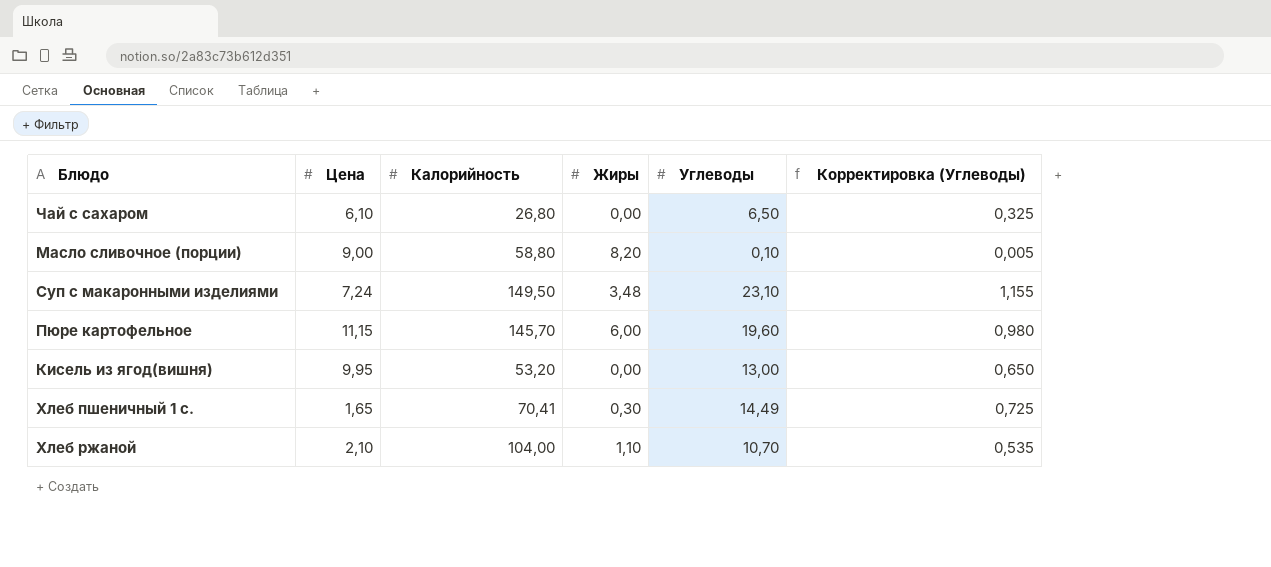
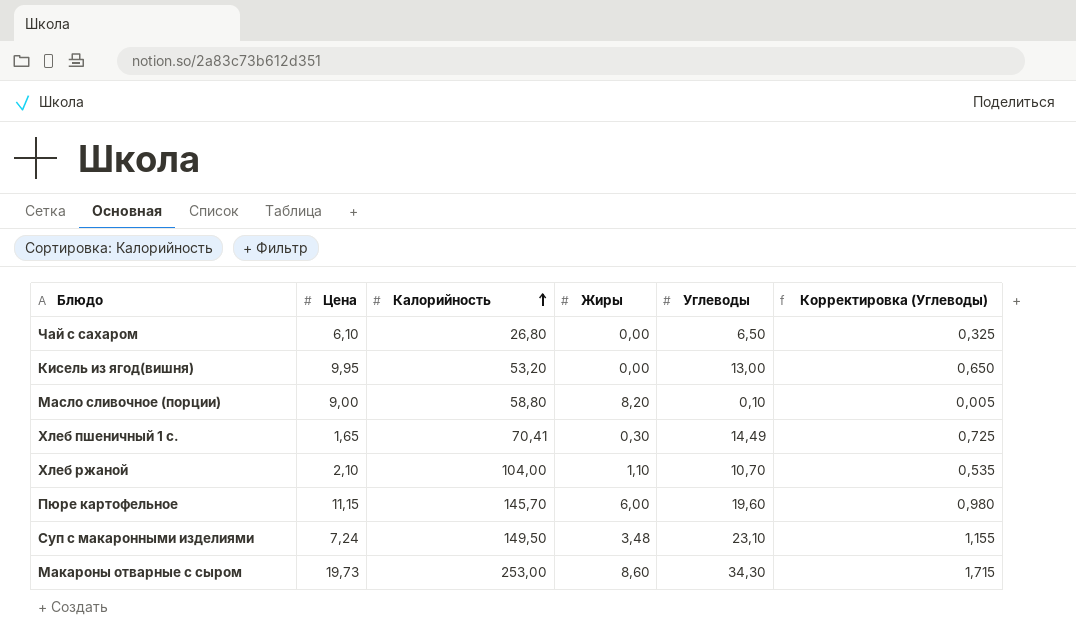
row order: none -> Калорийность ascending
row Макароны отварные с сыром: none -> 19,73 | 253,00 | 8,60 | 34,30 | 1,715

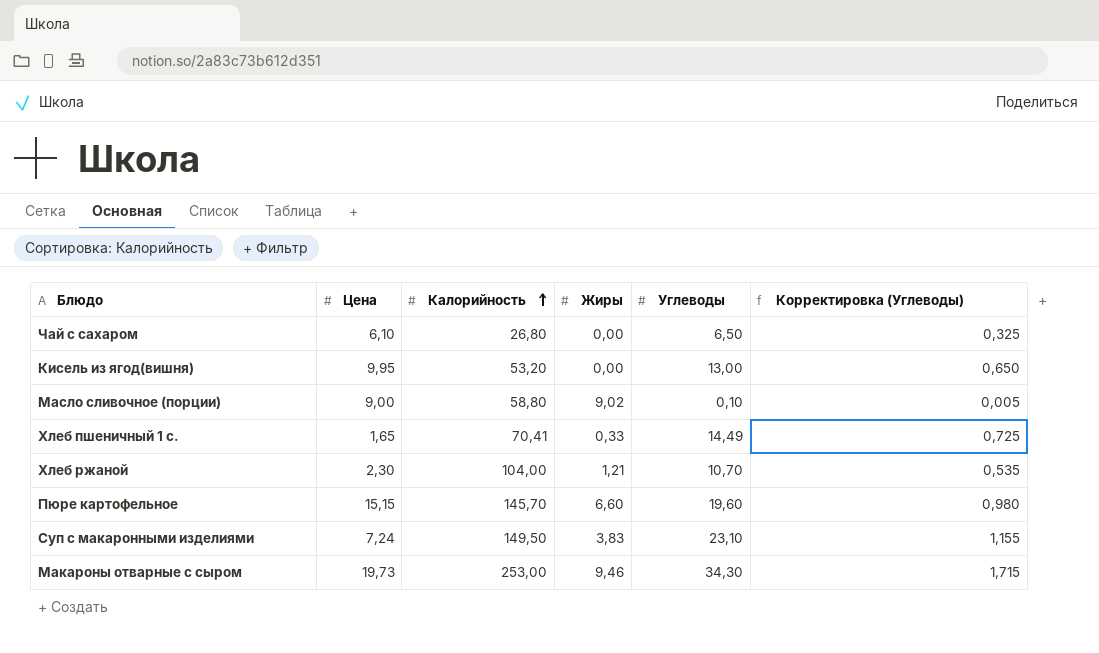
Масло сливочное (порции) | Жиры: 8,20 -> 9,02
Хлеб пшеничный 1 с. | Жиры: 0,30 -> 0,33
Хлеб ржаной | Цена: 2,10 -> 2,30
Хлеб ржаной | Жиры: 1,10 -> 1,21
Пюре картофельное | Цена: 11,15 -> 15,15
Пюре картофельное | Жиры: 6,00 -> 6,60
Суп с макаронными изделиями | Жиры: 3,48 -> 3,83
Макароны отварные с сыром | Жиры: 8,60 -> 9,46

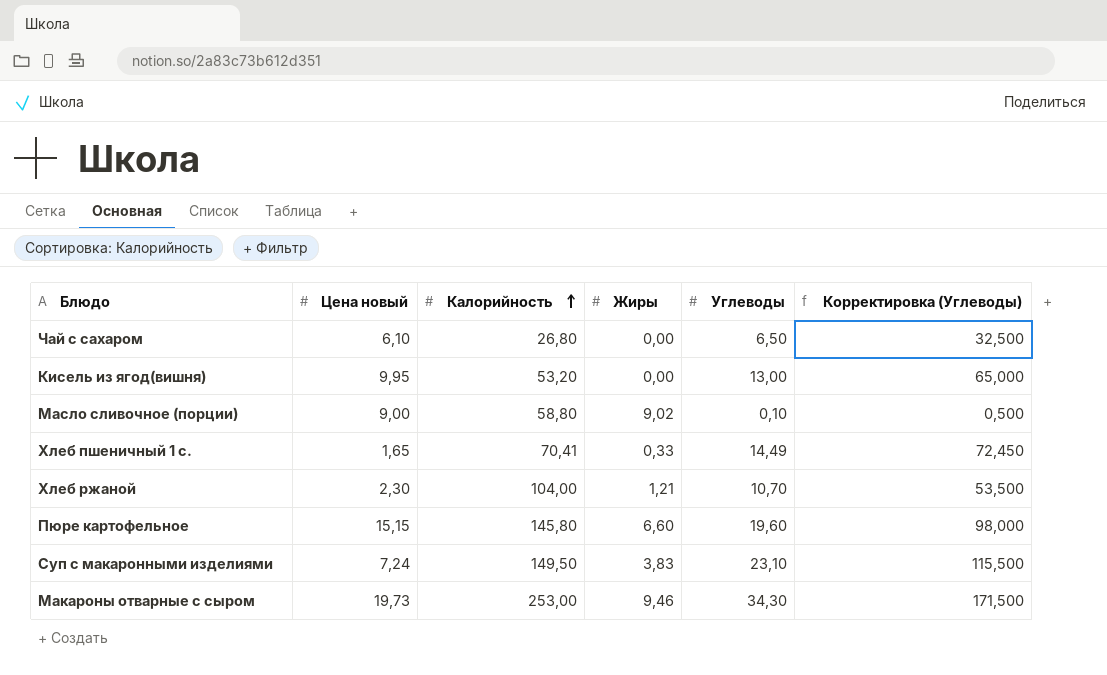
column name: Цена -> Цена новый
column Корректировка (Углеводы) | formula: [Углеводы] * 0,05 -> [Углеводы] * 5
Пюре картофельное | Калорийность: 145,70 -> 145,80

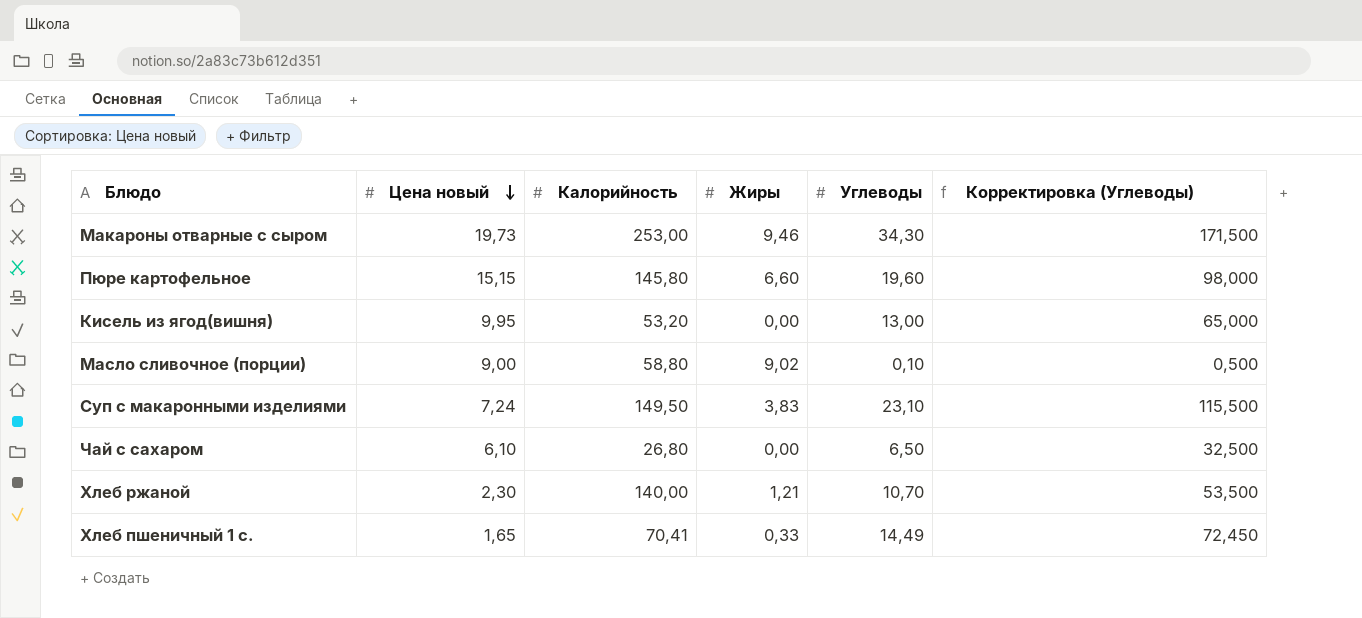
row order: Калорийность ascending -> Цена новый descending
Хлеб ржаной | Калорийность: 104,00 -> 140,00

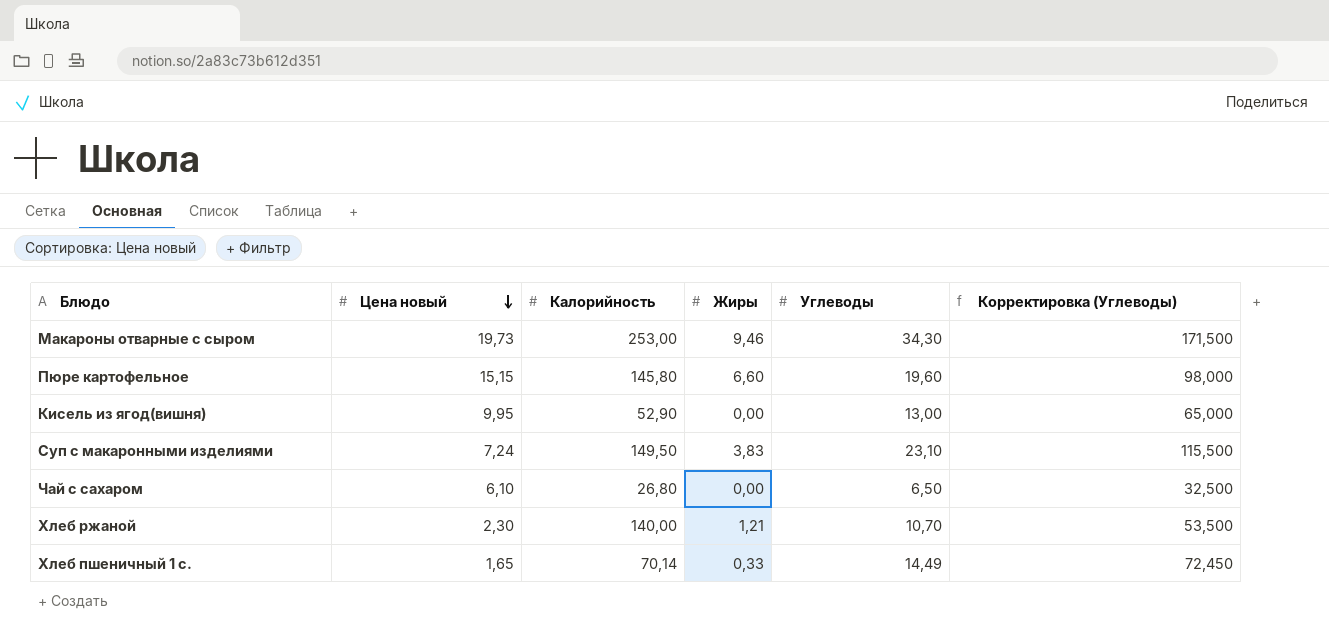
row Масло сливочное (порции): 9,00 | 58,80 | 9,02 | 0,10 | 0,500 -> none
Кисель из ягод(вишня) | Калорийность: 53,20 -> 52,90
Хлеб пшеничный 1 с. | Калорийность: 70,41 -> 70,14

